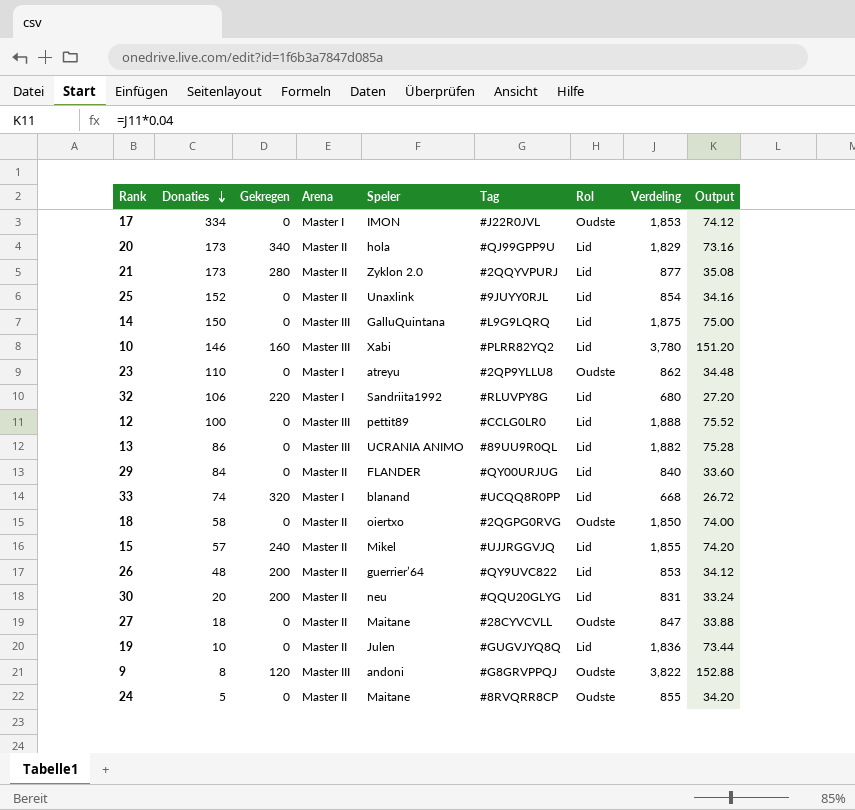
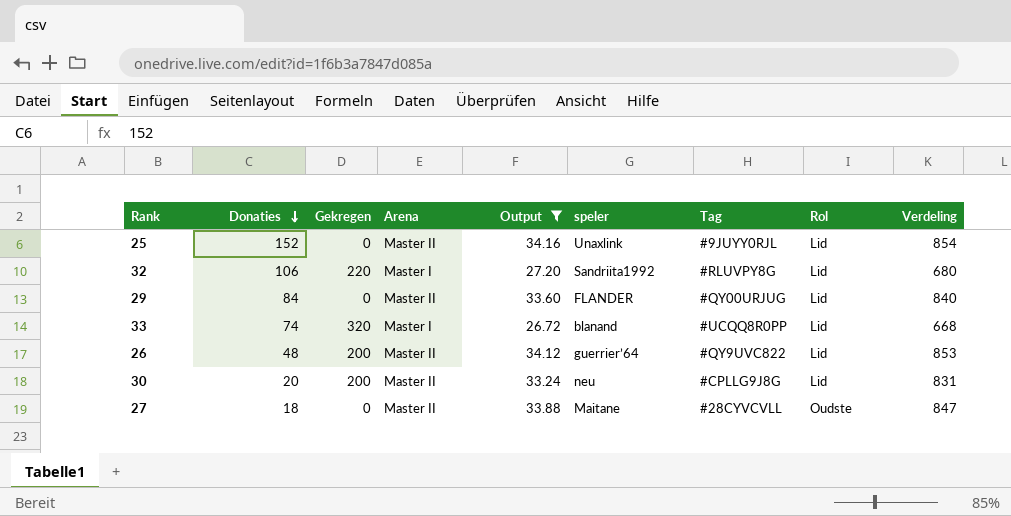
filter: none -> Output <= 34.16
column Output | position: 9 -> 5
column name: Speler -> speler
30 | Tag: #QQU20GLYG -> #CPLLG9J8G

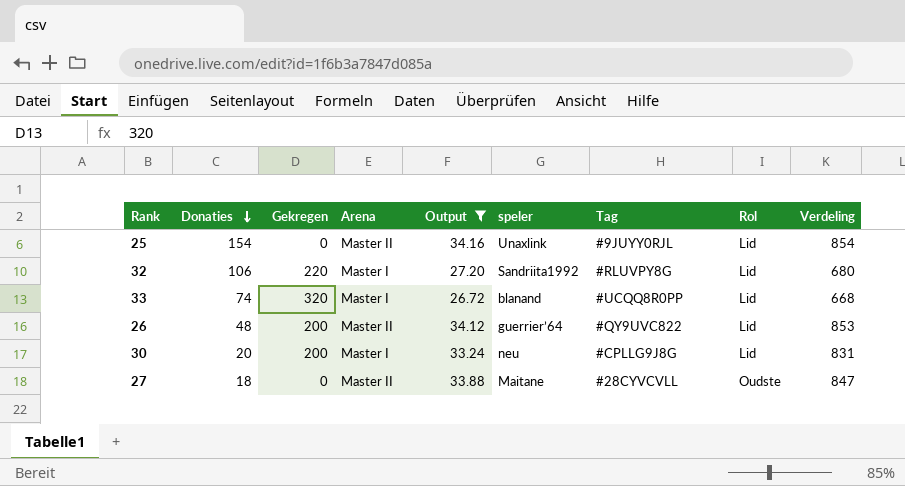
row 29: 84 | 0 | Master II | 33.60 | FLANDER | #QY00URJUG | Lid | 840 -> none
25 | Donaties: 152 -> 154
30 | Arena: Master II -> Master I

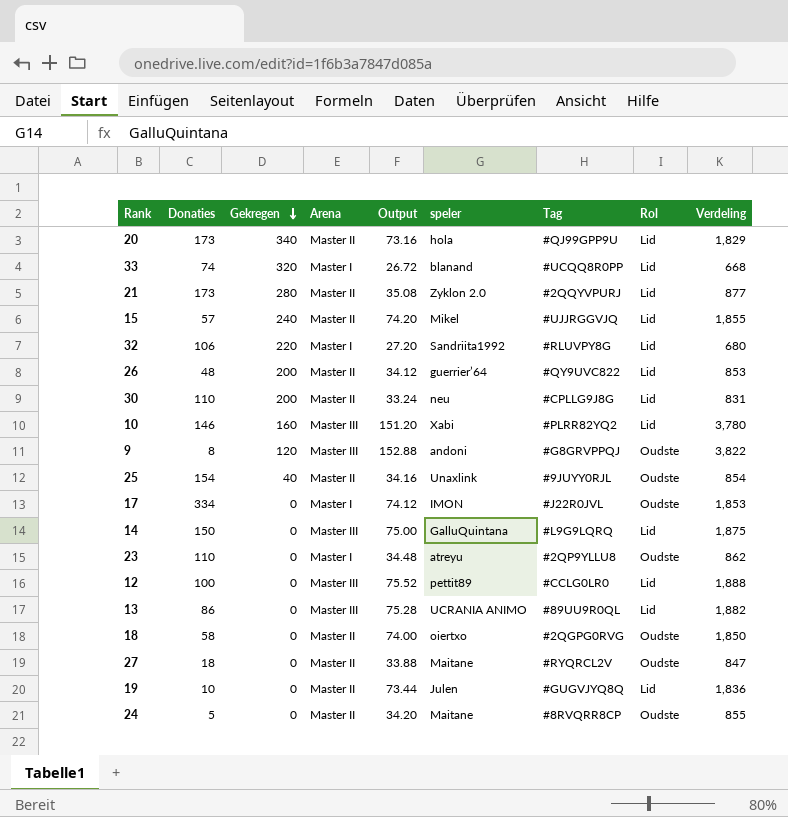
filter: Output <= 34.16 -> none
row order: Donaties descending -> Gekregen descending
30 | Donaties: 20 -> 110
30 | Arena: Master I -> Master II
25 | Gekregen: 0 -> 40
25 | Rol: Lid -> Oudste
27 | Tag: #28CYVCVLL -> #RYQRCL2V

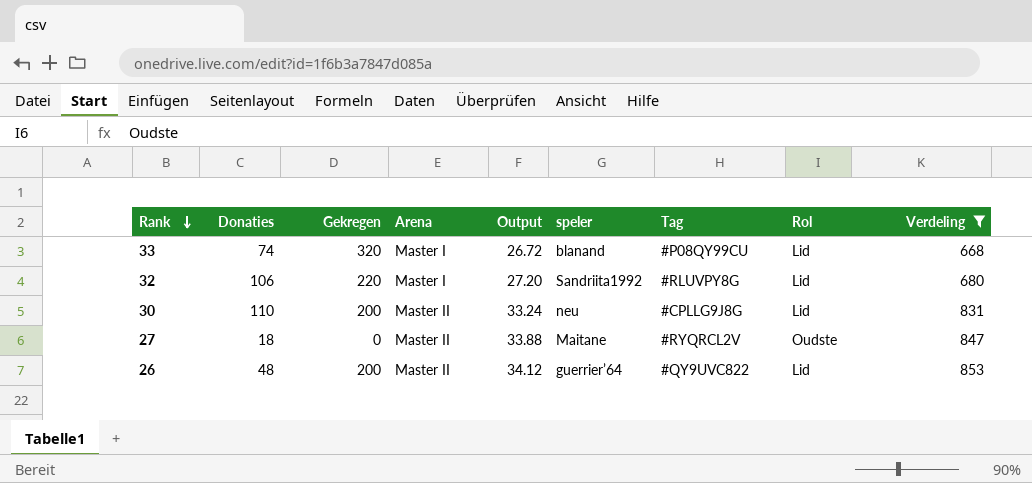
filter: none -> Verdeling <= 853
row order: Gekregen descending -> Rank descending
33 | Tag: #UCQQ8R0PP -> #P08QY99CU

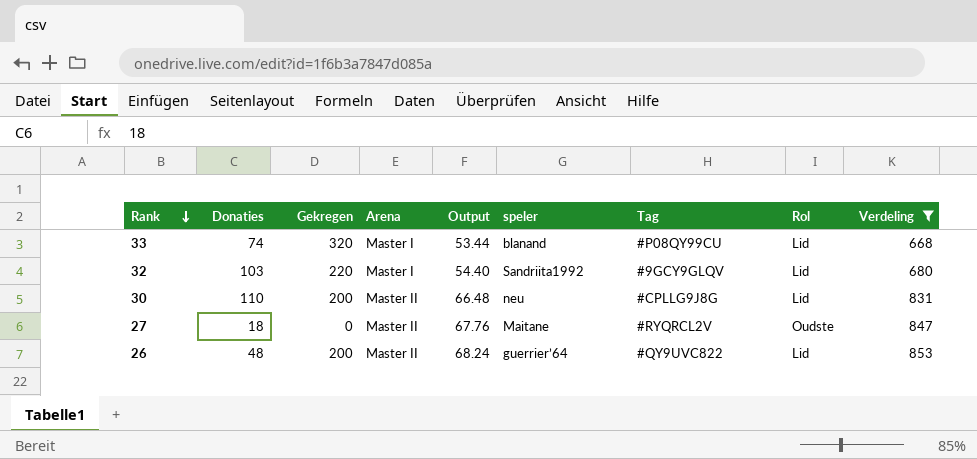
column Output | formula: [Verdeling] * 0.04 -> [Verdeling] * 0.08
32 | Donaties: 106 -> 103
32 | Tag: #RLUVPY8G -> #9GCY9GLQV

